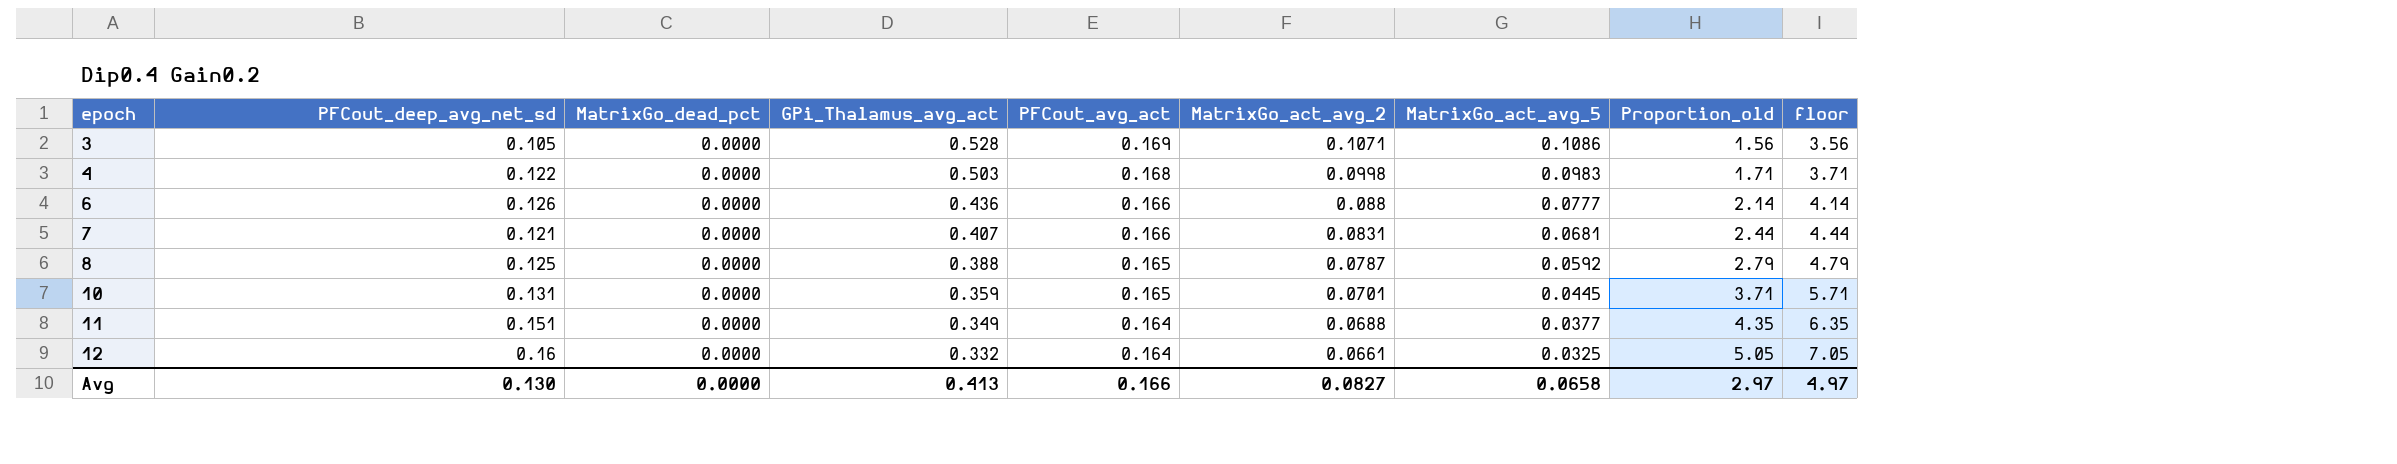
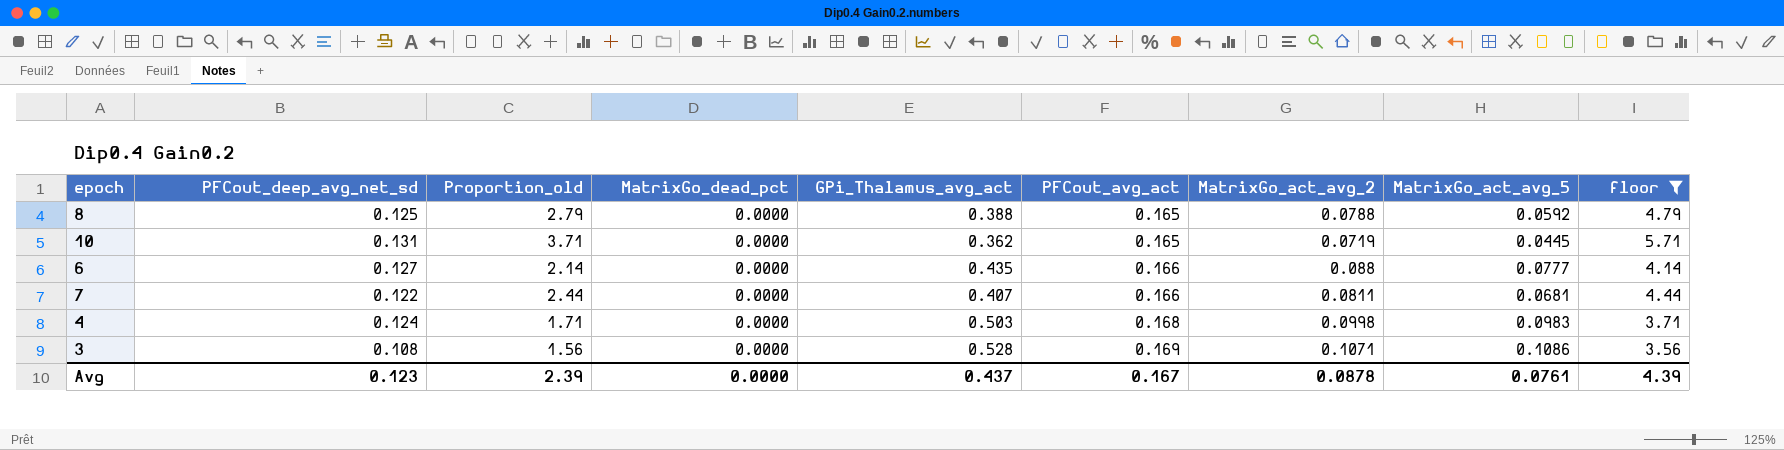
filter: none -> floor <= 5.71
row order: epoch ascending -> PFCout_avg_act ascending
column Proportion_old | position: 8 -> 3
8 | MatrixGo_act_avg_2: 0.0787 -> 0.0788
10 | GPi_Thalamus_avg_act: 0.359 -> 0.362
10 | MatrixGo_act_avg_2: 0.0701 -> 0.0719
6 | PFCout_deep_avg_net_sd: 0.126 -> 0.127
6 | GPi_Thalamus_avg_act: 0.436 -> 0.435
7 | PFCout_deep_avg_net_sd: 0.121 -> 0.122
7 | MatrixGo_act_avg_2: 0.0831 -> 0.0811
4 | PFCout_deep_avg_net_sd: 0.122 -> 0.124
3 | PFCout_deep_avg_net_sd: 0.105 -> 0.108
Avg | PFCout_deep_avg_net_sd: 0.130 -> 0.123
Avg | Proportion_old: 2.97 -> 2.39
Avg | GPi_Thalamus_avg_act: 0.413 -> 0.437
Avg | PFCout_avg_act: 0.166 -> 0.167
Avg | MatrixGo_act_avg_2: 0.0827 -> 0.0878
Avg | MatrixGo_act_avg_5: 0.0658 -> 0.0761
Avg | floor: 4.97 -> 4.39

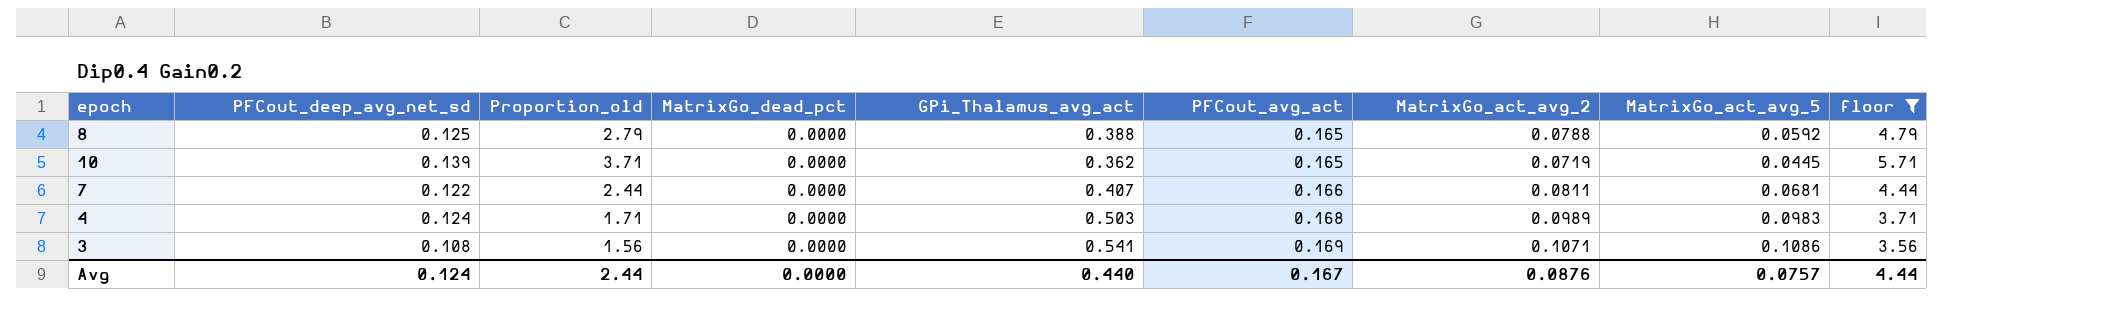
row 6: 0.127 | 2.14 | 0.0000 | 0.435 | 0.166 | 0.088 | 0.0777 | 4.14 -> none
10 | PFCout_deep_avg_net_sd: 0.131 -> 0.139
4 | MatrixGo_act_avg_2: 0.0998 -> 0.0989
3 | GPi_Thalamus_avg_act: 0.528 -> 0.541
Avg | PFCout_deep_avg_net_sd: 0.123 -> 0.124
Avg | Proportion_old: 2.39 -> 2.44
Avg | GPi_Thalamus_avg_act: 0.437 -> 0.440
Avg | MatrixGo_act_avg_2: 0.0878 -> 0.0876
Avg | MatrixGo_act_avg_5: 0.0761 -> 0.0757
Avg | floor: 4.39 -> 4.44

